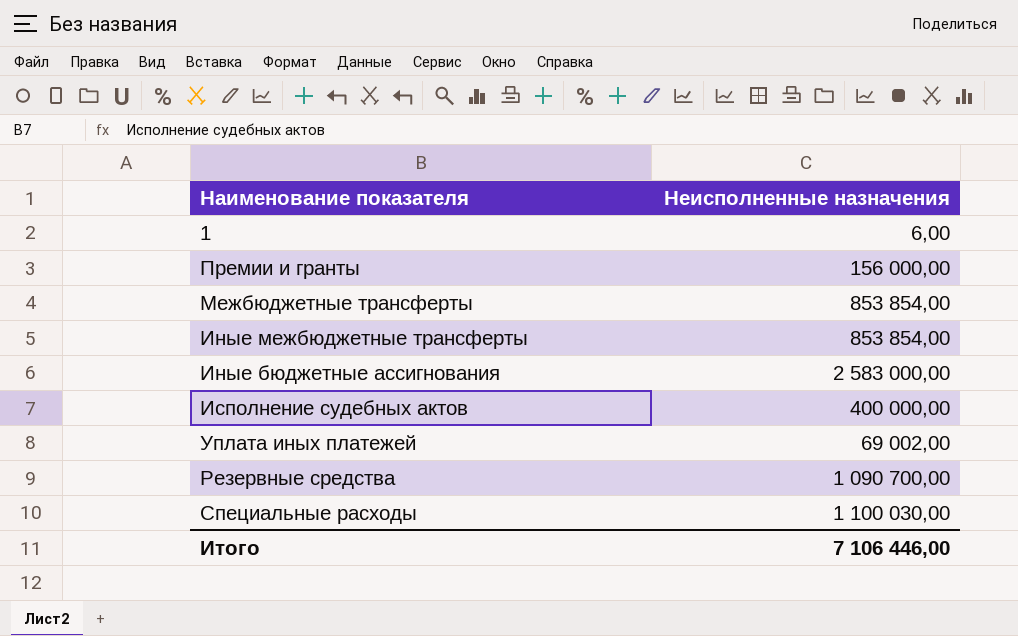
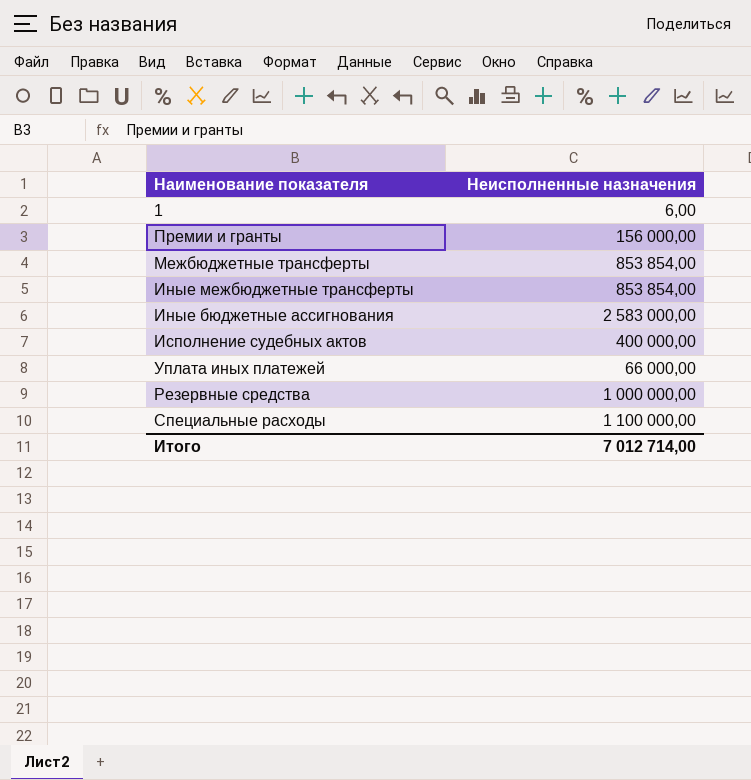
Уплата иных платежей | Неисполненные назначения: 69 002,00 -> 66 000,00
Резервные средства | Неисполненные назначения: 1 090 700,00 -> 1 000 000,00
Специальные расходы | Неисполненные назначения: 1 100 030,00 -> 1 100 000,00
Итого | Неисполненные назначения: 7 106 446,00 -> 7 012 714,00

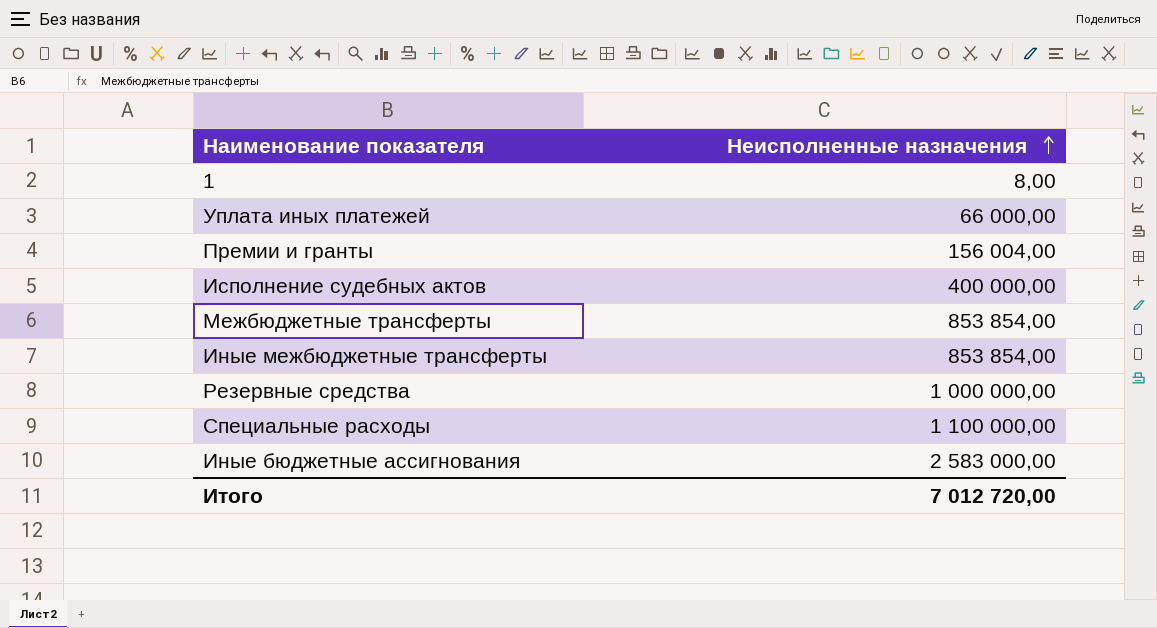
row order: none -> Неисполненные назначения ascending
1 | Неисполненные назначения: 6,00 -> 8,00
Премии и гранты | Неисполненные назначения: 156 000,00 -> 156 004,00
Итого | Неисполненные назначения: 7 012 714,00 -> 7 012 720,00

